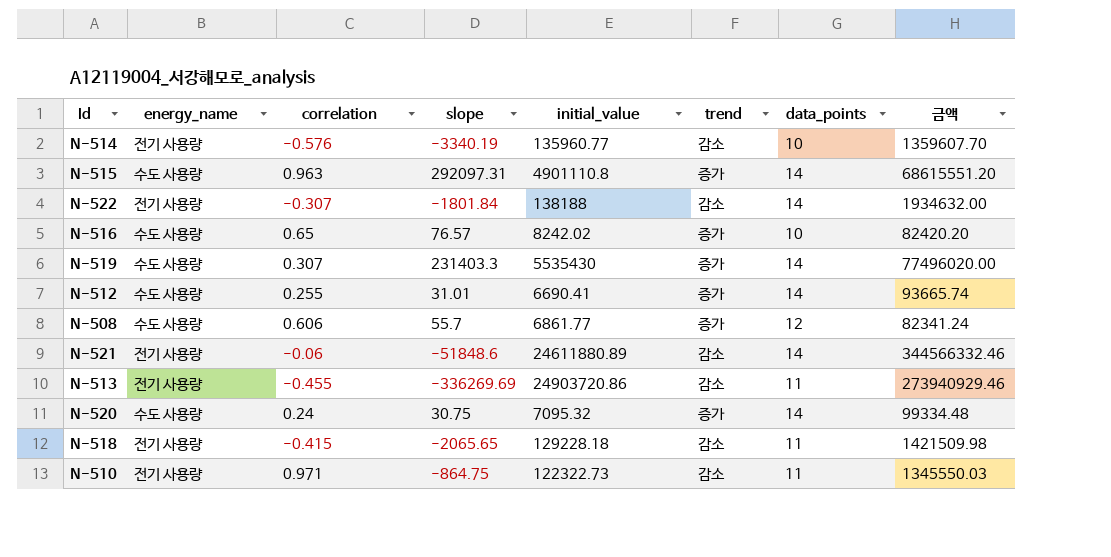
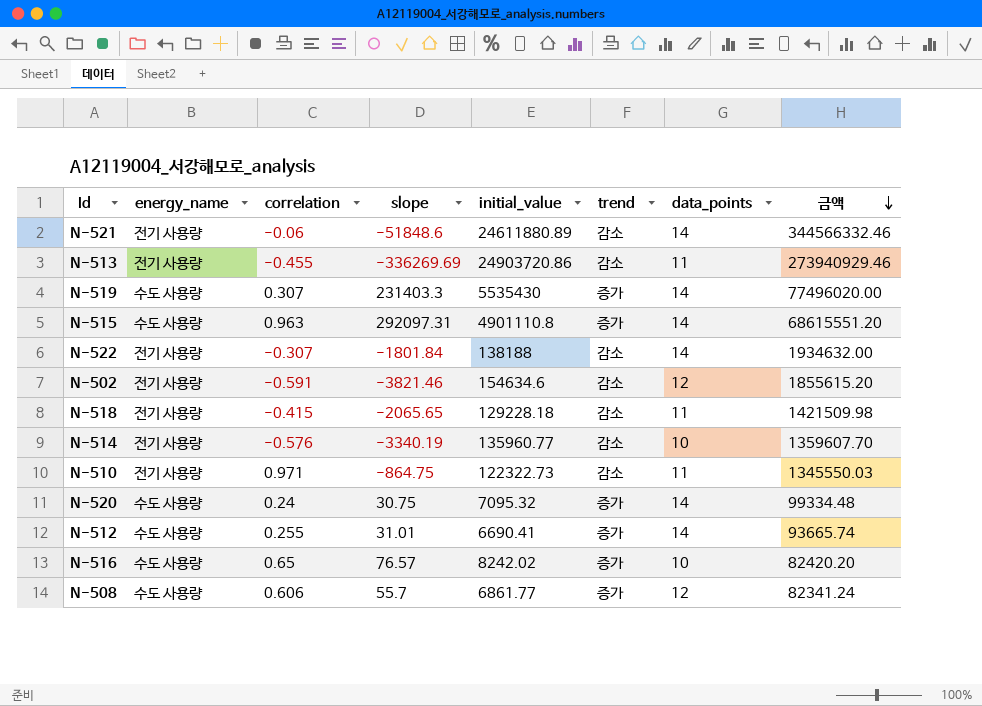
row order: none -> 금액 descending
row N-502: none -> 전기 사용량 | -0.591 | -3821.46 | 154634.6 | 감소 | 12 | 1855615.20

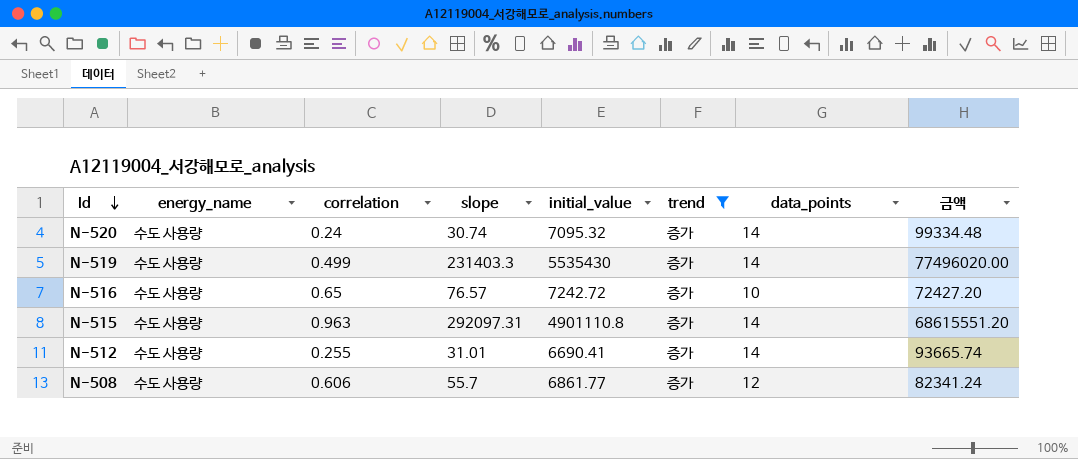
filter: none -> trend = 증가
row order: 금액 descending -> Id descending
N-520 | slope: 30.75 -> 30.74
N-519 | correlation: 0.307 -> 0.499
N-516 | initial_value: 8242.02 -> 7242.72
N-516 | 금액: 82420.20 -> 72427.20

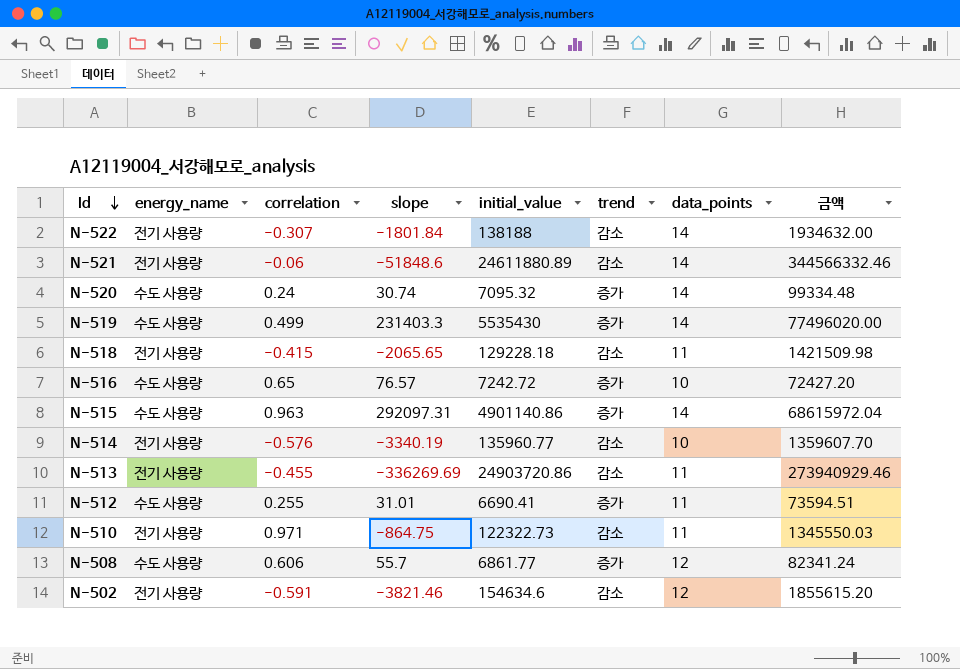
filter: trend = 증가 -> none
N-515 | initial_value: 4901110.8 -> 4901140.86
N-515 | 금액: 68615551.20 -> 68615972.04
N-512 | data_points: 14 -> 11
N-512 | 금액: 93665.74 -> 73594.51

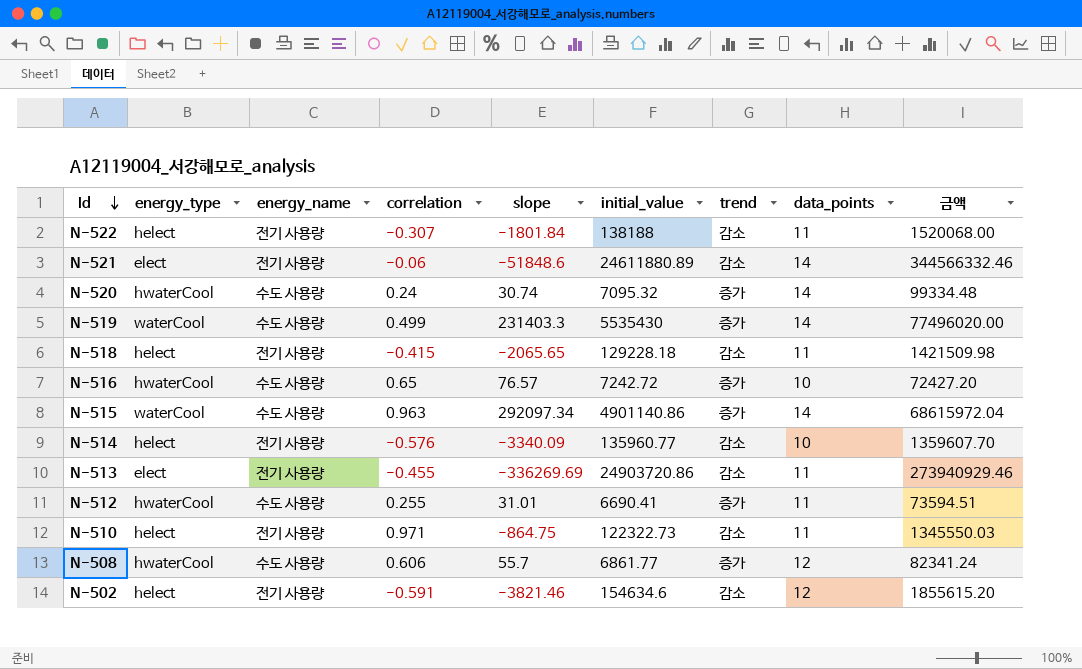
column energy_type | position: none -> 2
N-522 | data_points: 14 -> 11
N-522 | 금액: 1934632.00 -> 1520068.00
N-515 | slope: 292097.31 -> 292097.34
N-514 | slope: -3340.19 -> -3340.09

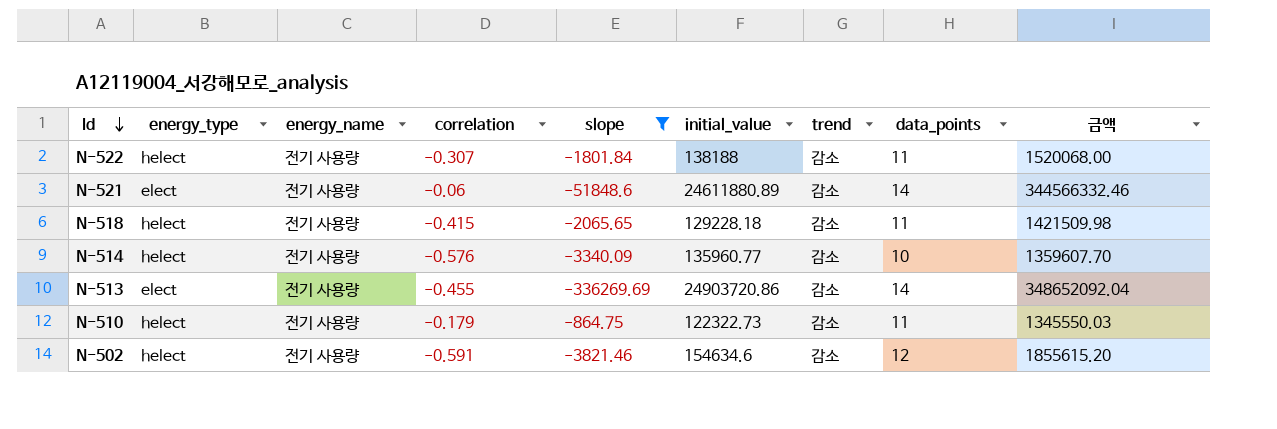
filter: none -> slope <= -864.75
N-513 | data_points: 11 -> 14
N-513 | 금액: 273940929.46 -> 348652092.04
N-510 | correlation: 0.971 -> -0.179

